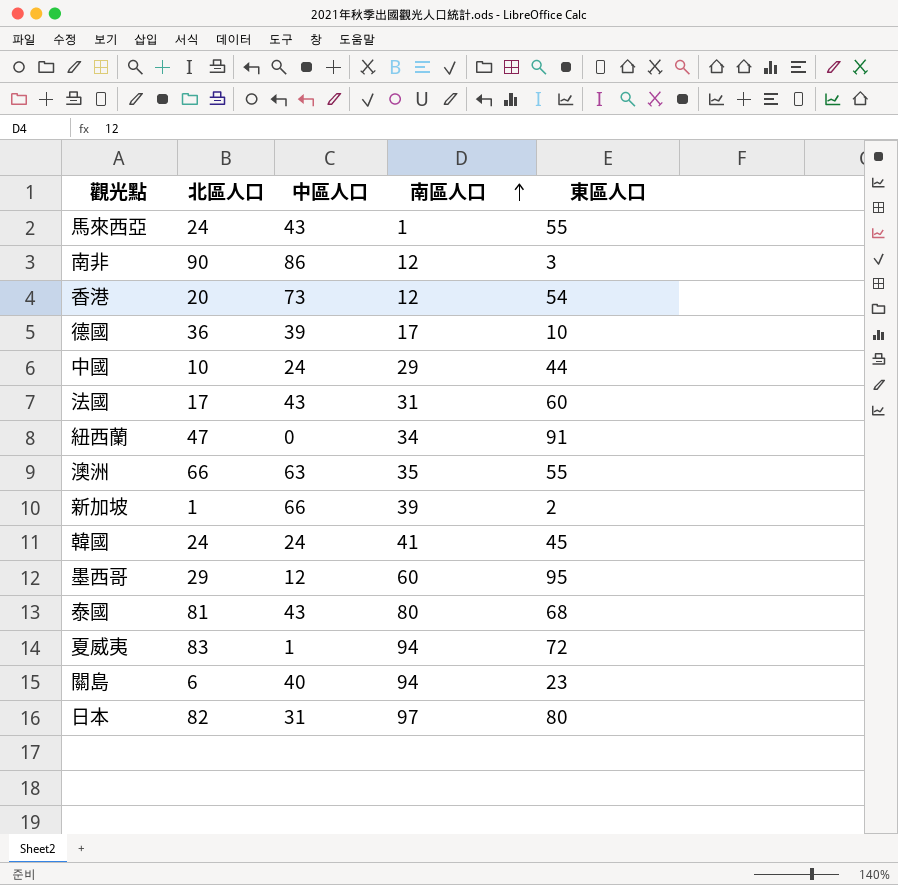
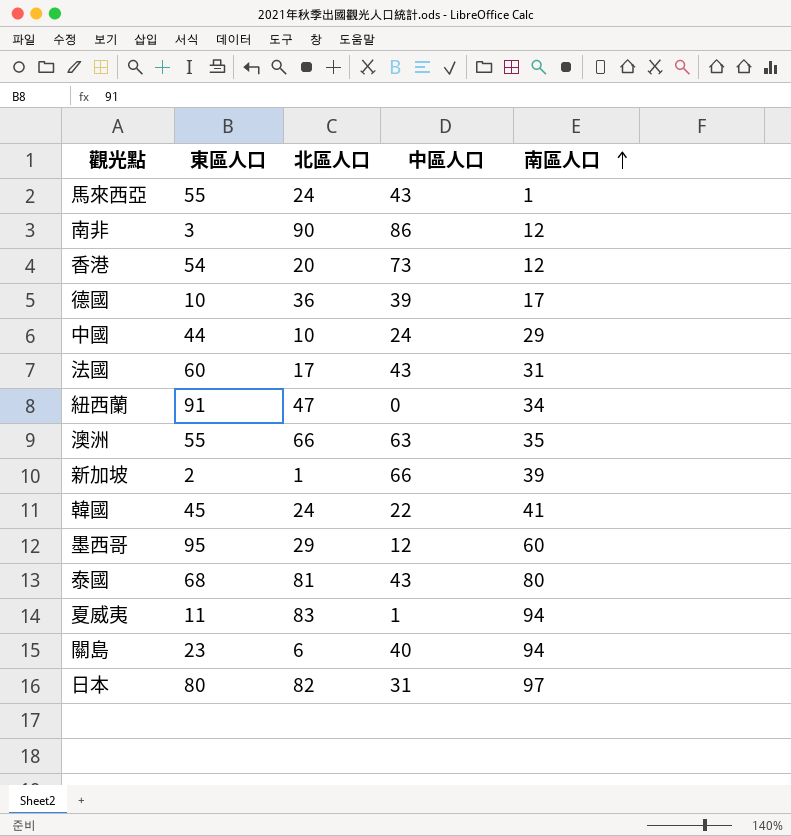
column 東區人口 | position: 5 -> 2
韓國 | 中區人口: 24 -> 22
夏威夷 | 東區人口: 72 -> 11

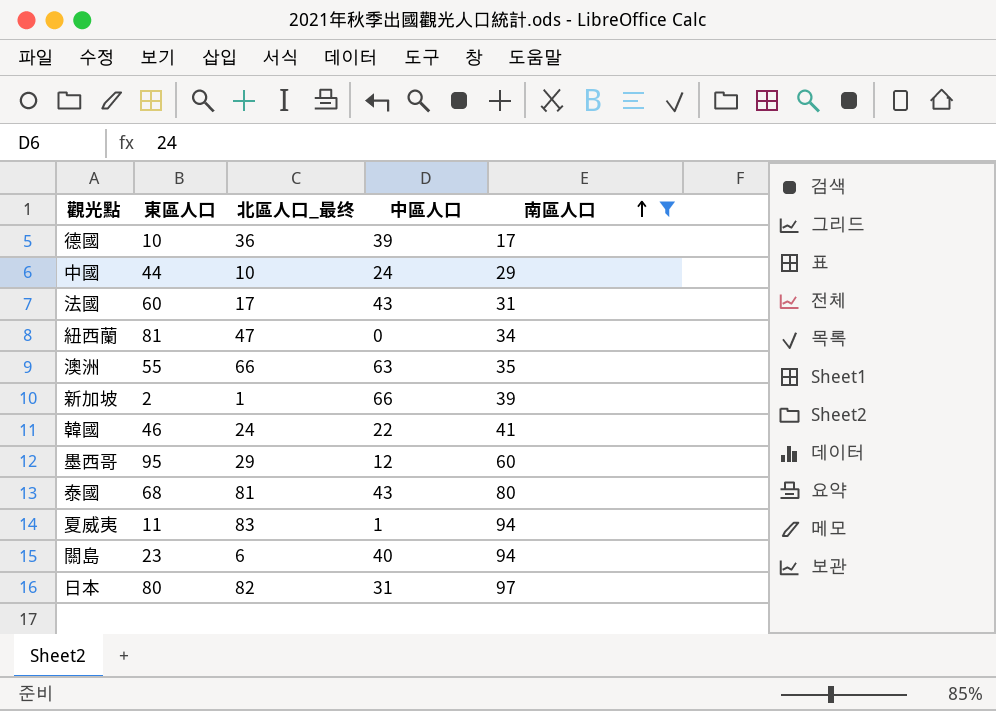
filter: none -> 南區人口 >= 17
column name: 北區人口 -> 北區人口_最终
紐西蘭 | 東區人口: 91 -> 81
韓國 | 東區人口: 45 -> 46

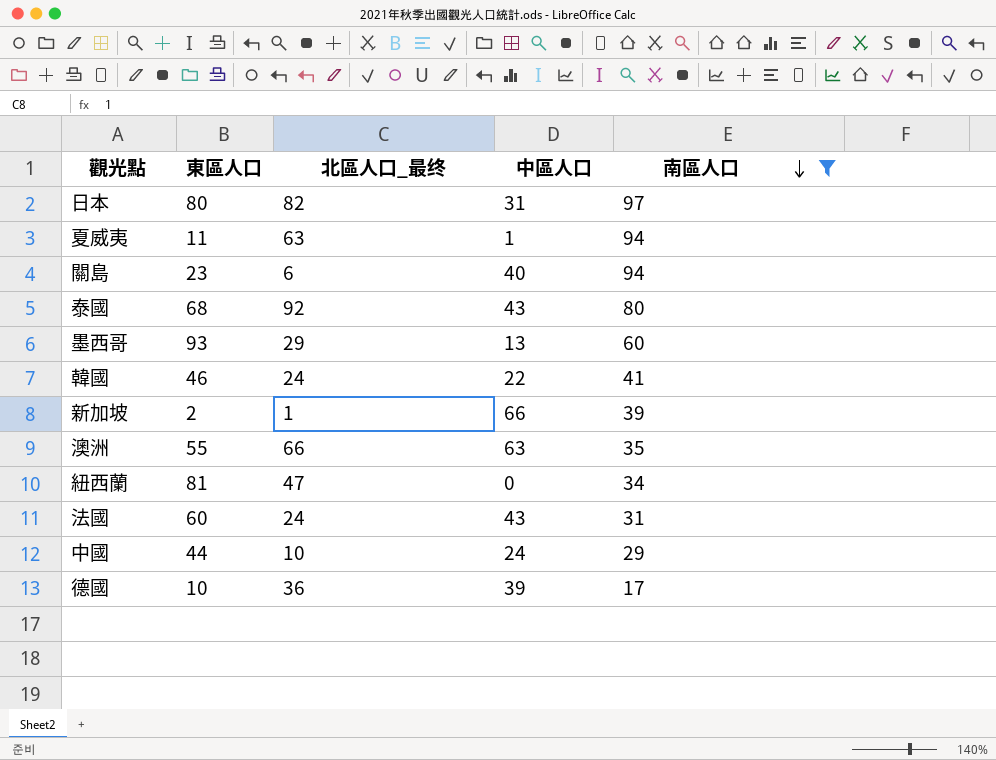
row order: 南區人口 ascending -> 南區人口 descending
夏威夷 | 北區人口_最终: 83 -> 63
泰國 | 北區人口_最终: 81 -> 92
墨西哥 | 東區人口: 95 -> 93
墨西哥 | 中區人口: 12 -> 13
法國 | 北區人口_最终: 17 -> 24

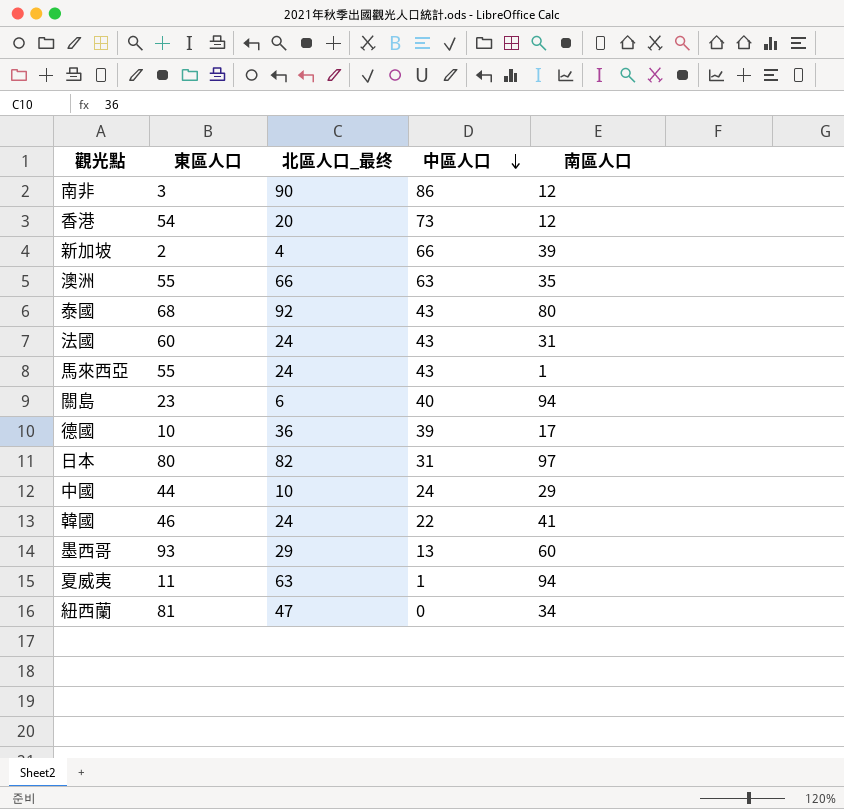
filter: 南區人口 >= 17 -> none
row order: 南區人口 descending -> 中區人口 descending
新加坡 | 北區人口_最终: 1 -> 4

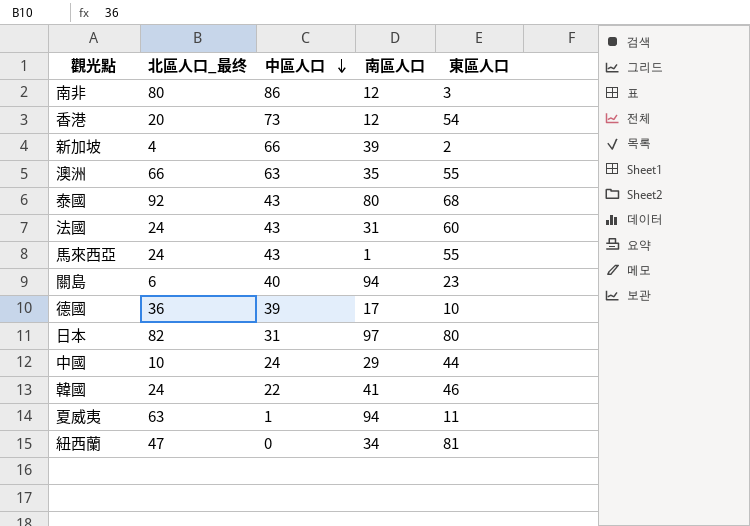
column 東區人口 | position: 2 -> 5
row 墨西哥: 93 | 29 | 13 | 60 -> none
南非 | 北區人口_最终: 90 -> 80

